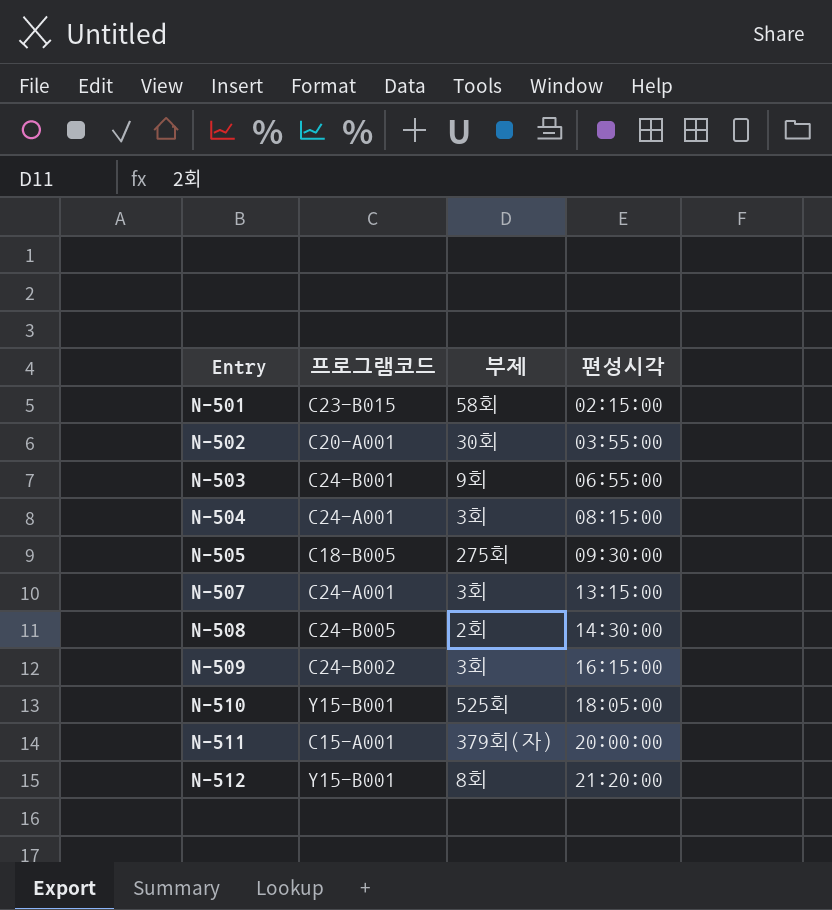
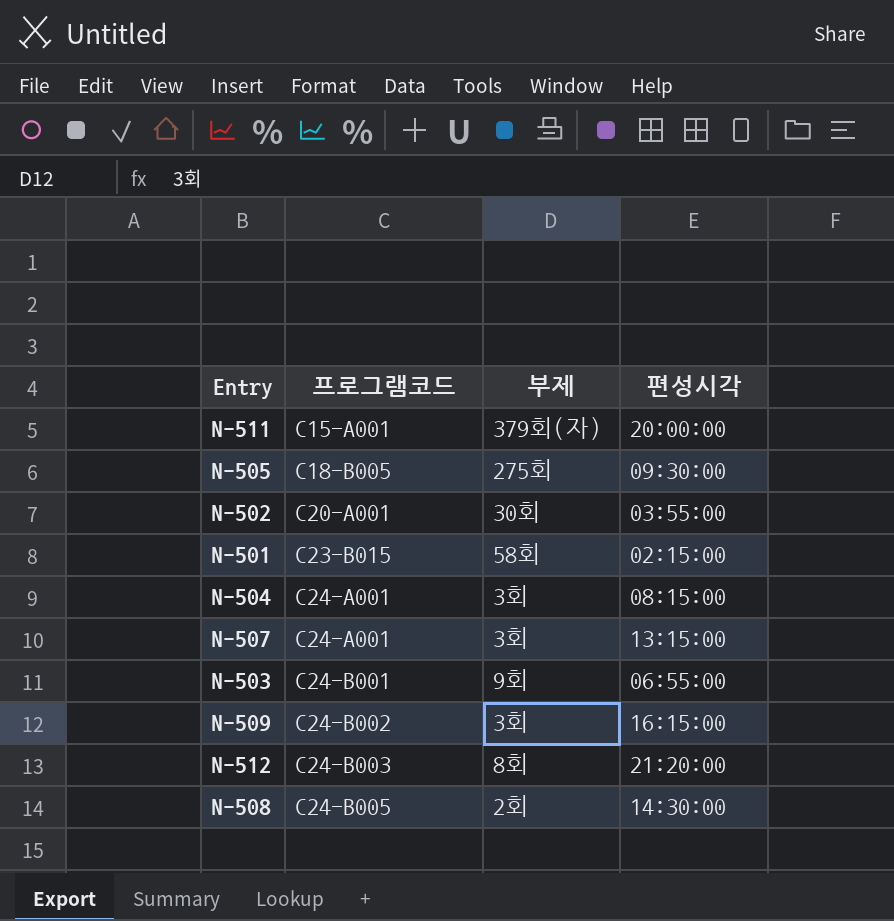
row order: Entry ascending -> 프로그램코드 ascending
row N-510: Y15-B001 | 525회 | 18:05:00 -> none
N-512 | 프로그램코드: Y15-B001 -> C24-B003

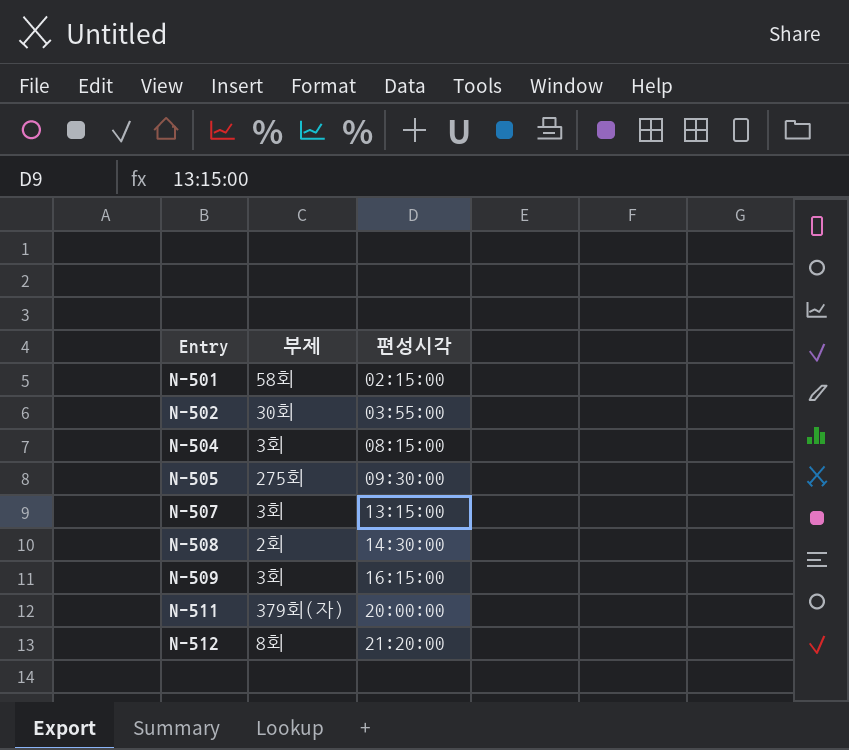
row order: 프로그램코드 ascending -> Entry ascending
column 프로그램코드 | position: 2 -> none
row N-503: C24-B001 | 9회 | 06:55:00 -> none

